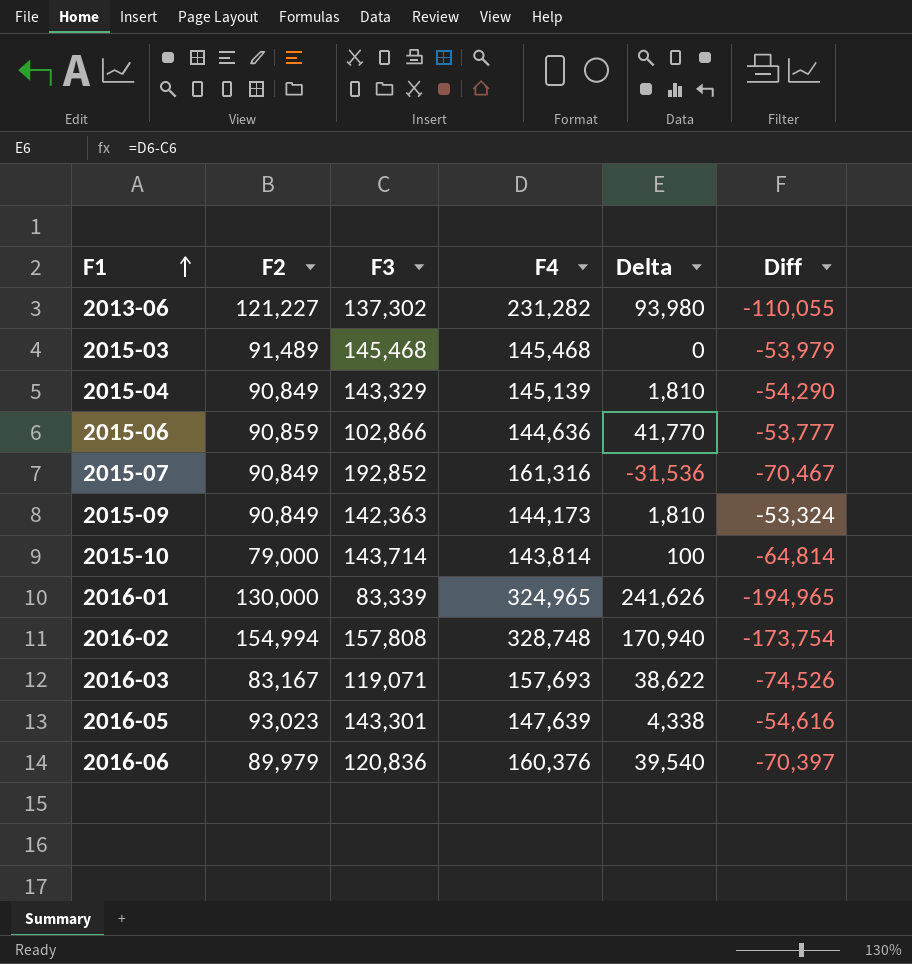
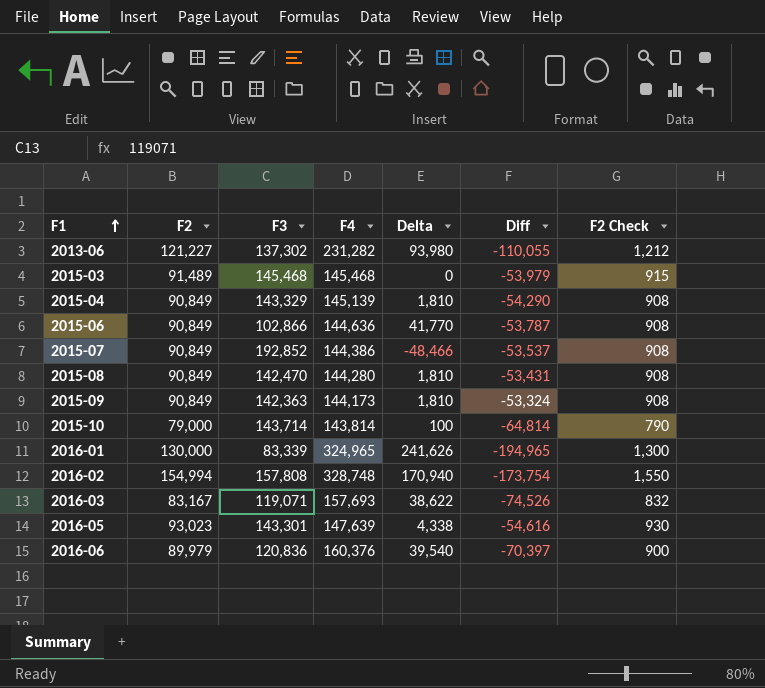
column F2 Check | formula: none -> [F2] * 0.01
2015-06 | F2: 90,859 -> 90,849
2015-06 | Diff: -53,777 -> -53,787
2015-07 | F4: 161,316 -> 144,386
2015-07 | Delta: -31,536 -> -48,466
2015-07 | Diff: -70,467 -> -53,537
row 2015-08: none -> 90,849 | 142,470 | 144,280 | 1,810 | -53,431 | 908

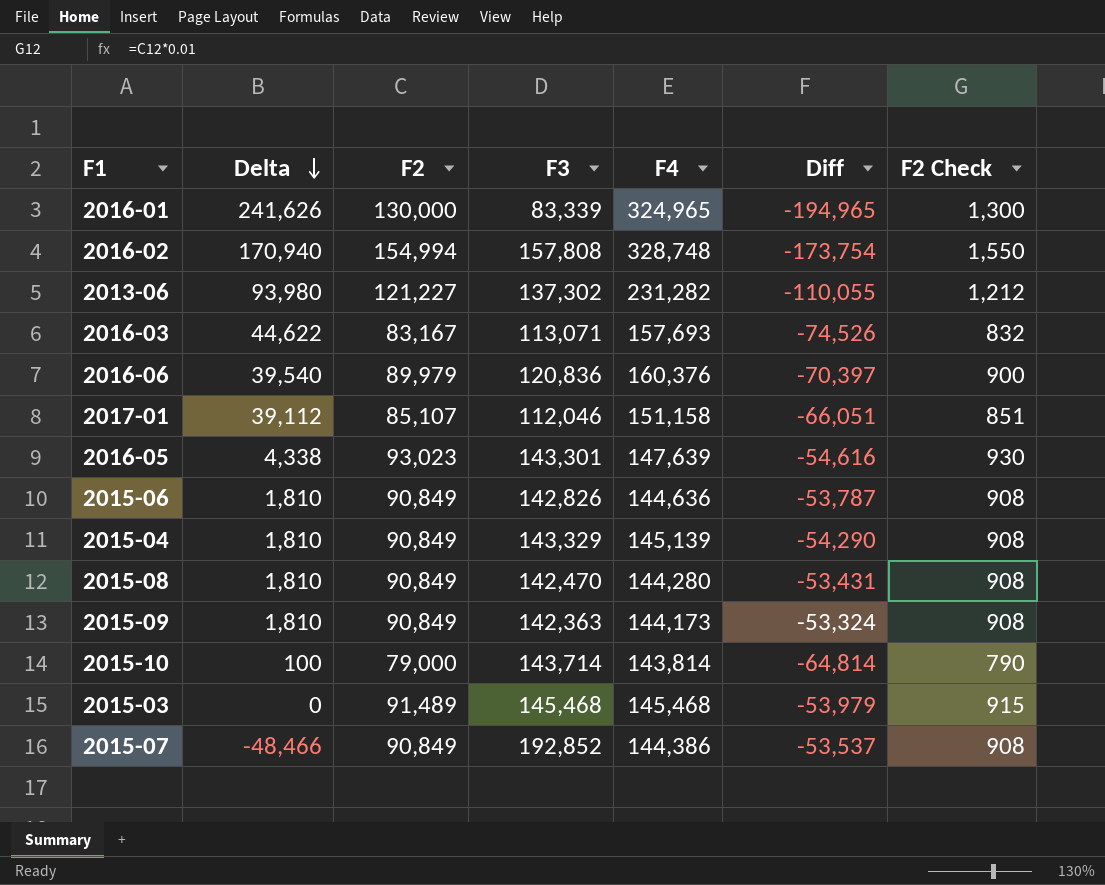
row order: F1 ascending -> Delta descending
column Delta | position: 5 -> 2
2016-03 | Delta: 38,622 -> 44,622
2016-03 | F3: 119,071 -> 113,071
row 2017-01: none -> 39,112 | 85,107 | 112,046 | 151,158 | -66,051 | 851
2015-06 | Delta: 41,770 -> 1,810
2015-06 | F3: 102,866 -> 142,826

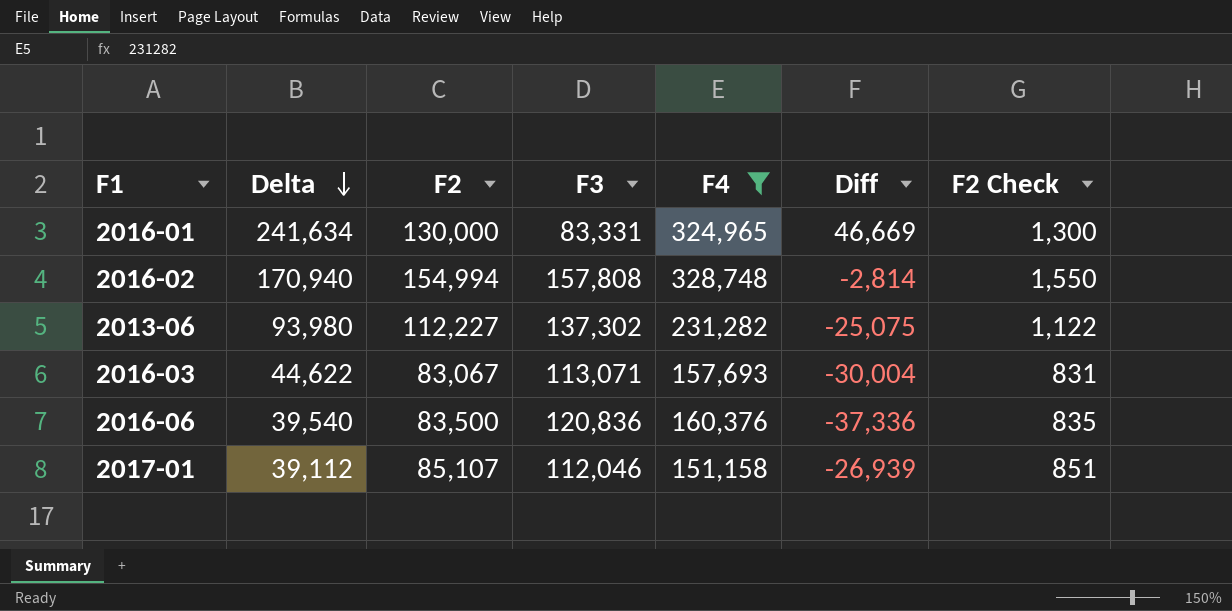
filter: none -> F4 >= 151,158
column Diff | formula: [F2] - [F4] -> [F2] - [F3]
2016-01 | Delta: 241,626 -> 241,634
2016-01 | F3: 83,339 -> 83,331
2013-06 | F2: 121,227 -> 112,227
2013-06 | F2 Check: 1,212 -> 1,122
2016-03 | F2: 83,167 -> 83,067
2016-03 | F2 Check: 832 -> 831
2016-06 | F2: 89,979 -> 83,500
2016-06 | F2 Check: 900 -> 835

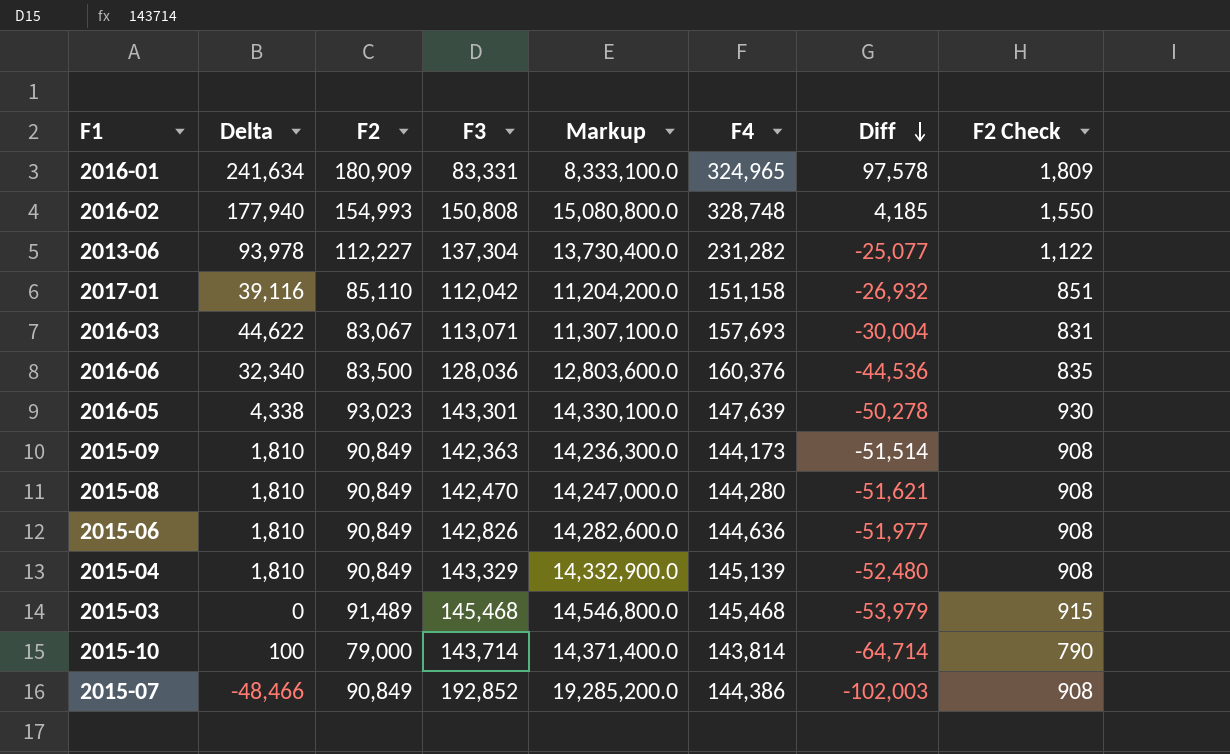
filter: F4 >= 151,158 -> none
row order: Delta descending -> Diff descending
column Markup | formula: none -> [F3] * 100
2016-01 | F2: 130,000 -> 180,909
2016-01 | Diff: 46,669 -> 97,578
2016-01 | F2 Check: 1,300 -> 1,809
2016-02 | Delta: 170,940 -> 177,940
2016-02 | F2: 154,994 -> 154,993
2016-02 | F3: 157,808 -> 150,808
2016-02 | Diff: -2,814 -> 4,185
2013-06 | Delta: 93,980 -> 93,978
2013-06 | F3: 137,302 -> 137,304
2013-06 | Diff: -25,075 -> -25,077
2017-01 | Delta: 39,112 -> 39,116
2017-01 | F2: 85,107 -> 85,110
2017-01 | F3: 112,046 -> 112,042
2017-01 | Diff: -26,939 -> -26,932
2016-06 | Delta: 39,540 -> 32,340
2016-06 | F3: 120,836 -> 128,036
2016-06 | Diff: -37,336 -> -44,536

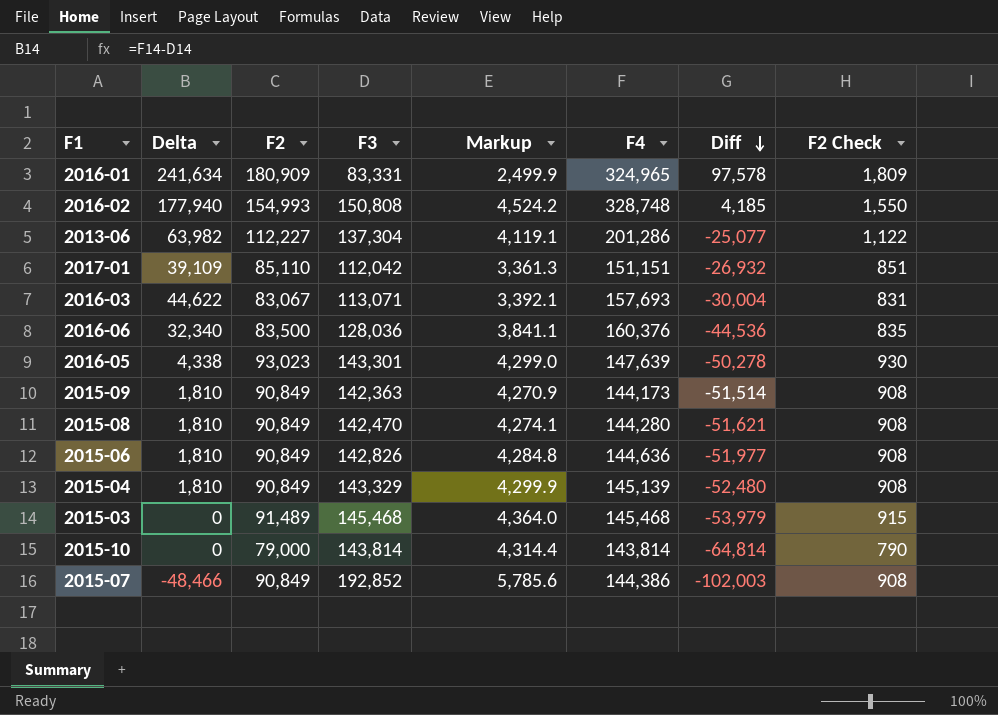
column Markup | formula: [F3] * 100 -> [F3] * 0.03
2013-06 | Delta: 93,978 -> 63,982
2013-06 | F4: 231,282 -> 201,286
2017-01 | Delta: 39,116 -> 39,109
2017-01 | F4: 151,158 -> 151,151
2015-10 | Delta: 100 -> 0
2015-10 | F3: 143,714 -> 143,814
2015-10 | Diff: -64,714 -> -64,814

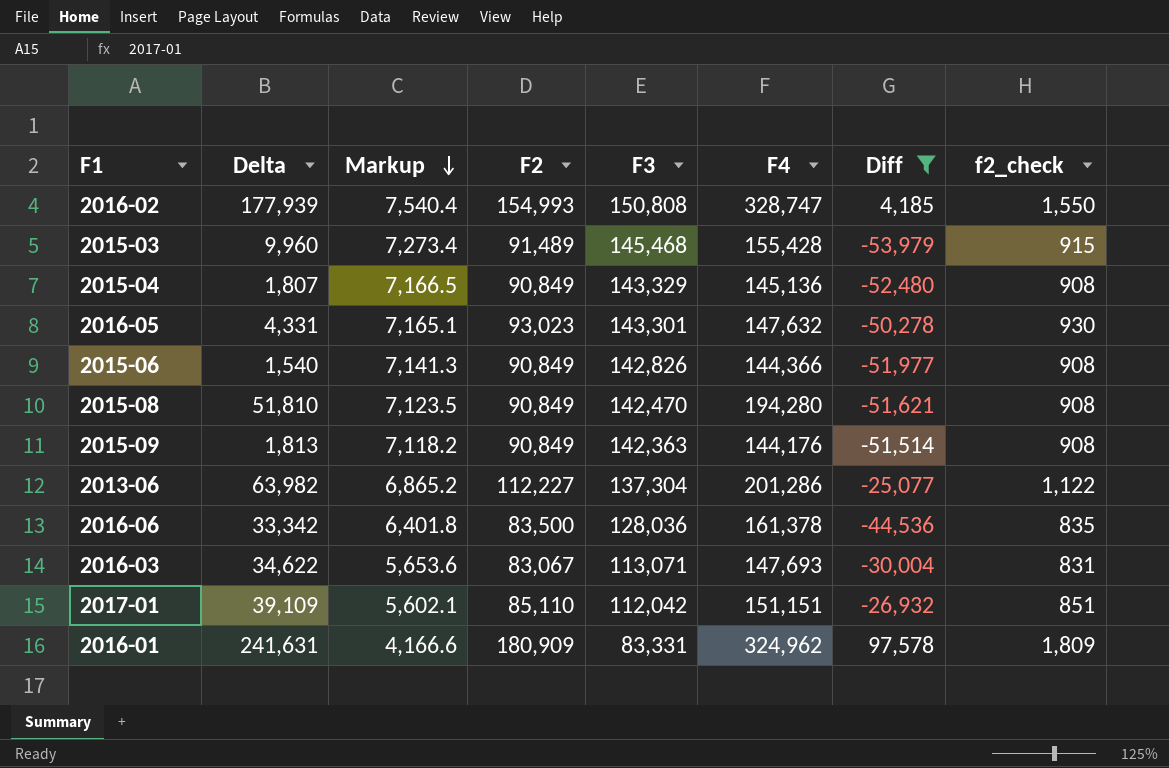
filter: none -> Diff >= -53,979
row order: Diff descending -> Markup descending
column Markup | formula: [F3] * 0.03 -> [F3] * 0.05
column Markup | position: 5 -> 3
column name: F2 Check -> f2_check
2016-02 | Delta: 177,940 -> 177,939
2016-02 | F4: 328,748 -> 328,747
2015-03 | Delta: 0 -> 9,960
2015-03 | F4: 145,468 -> 155,428
2015-04 | Delta: 1,810 -> 1,807
2015-04 | F4: 145,139 -> 145,136
2016-05 | Delta: 4,338 -> 4,331
2016-05 | F4: 147,639 -> 147,632
2015-06 | Delta: 1,810 -> 1,540
2015-06 | F4: 144,636 -> 144,366
2015-08 | Delta: 1,810 -> 51,810
2015-08 | F4: 144,280 -> 194,280
2015-09 | Delta: 1,810 -> 1,813
2015-09 | F4: 144,173 -> 144,176
2016-06 | Delta: 32,340 -> 33,342
2016-06 | F4: 160,376 -> 161,378
2016-03 | Delta: 44,622 -> 34,622
2016-03 | F4: 157,693 -> 147,693
2016-01 | Delta: 241,634 -> 241,631
2016-01 | F4: 324,965 -> 324,962

